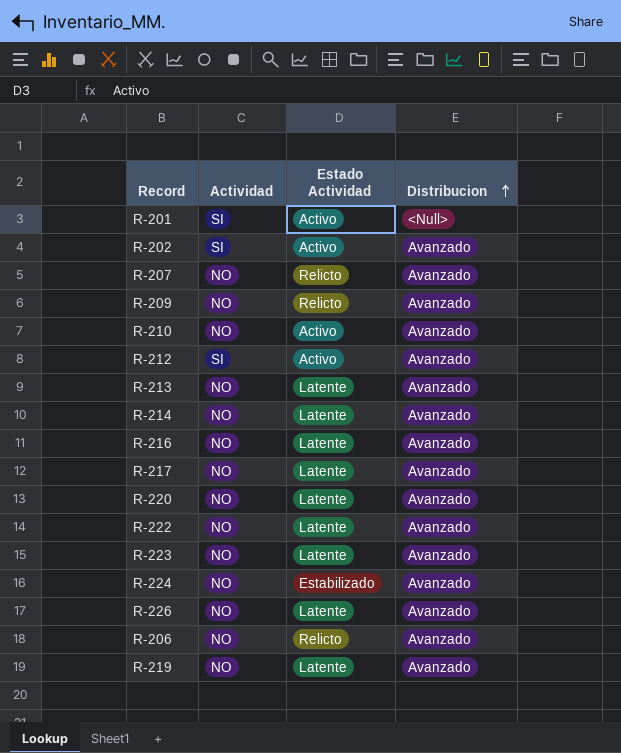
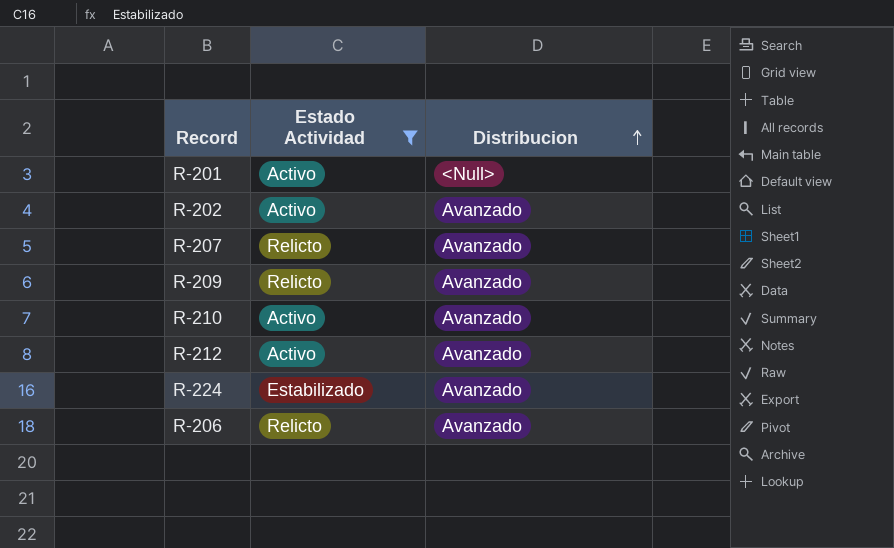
filter: none -> Estado Actividad != Latente
column Actividad | position: 2 -> none

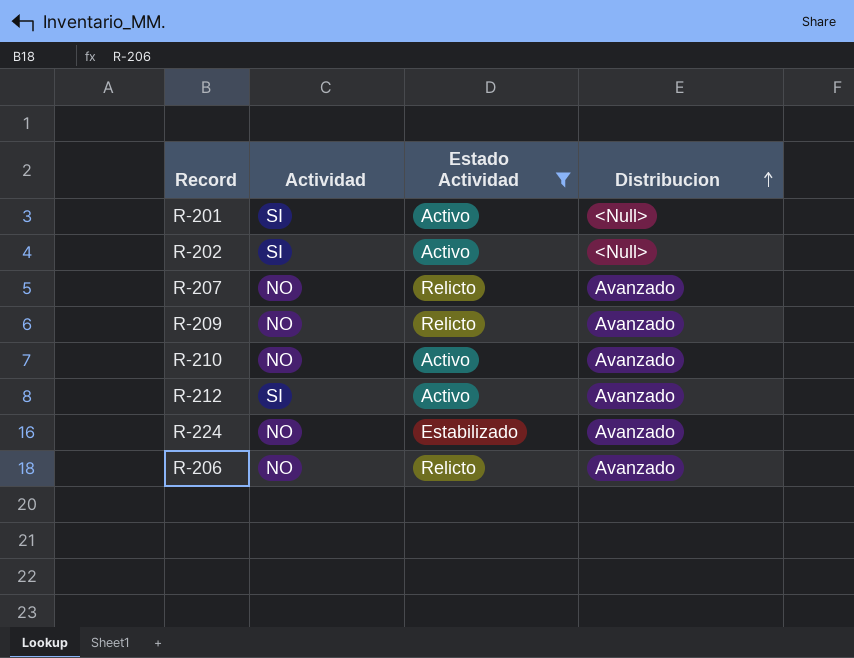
column Actividad | position: none -> 2
R-202 | Distribucion: Avanzado -> <Null>

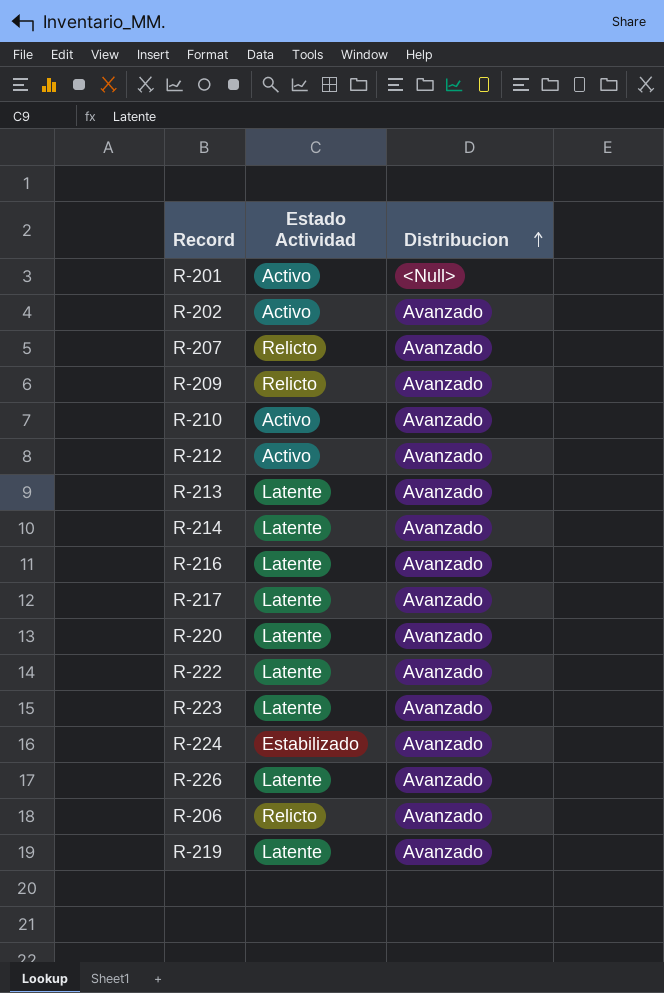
filter: Estado Actividad != Latente -> none
column Actividad | position: 2 -> none
R-202 | Distribucion: <Null> -> Avanzado

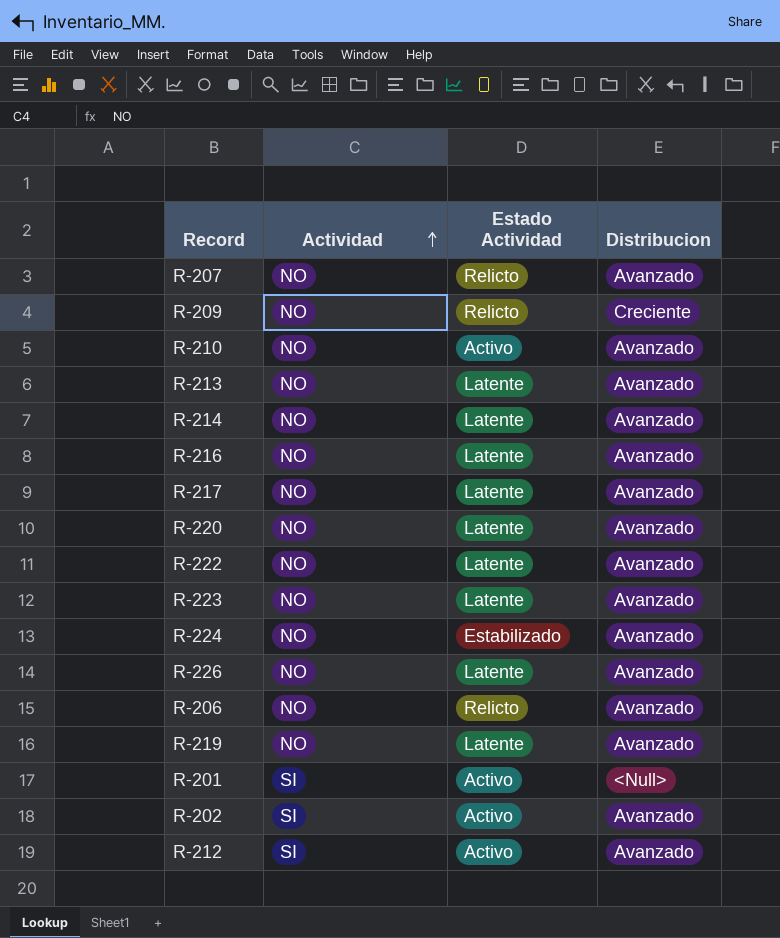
row order: Distribucion ascending -> Actividad ascending
column Actividad | position: none -> 2
R-209 | Distribucion: Avanzado -> Creciente

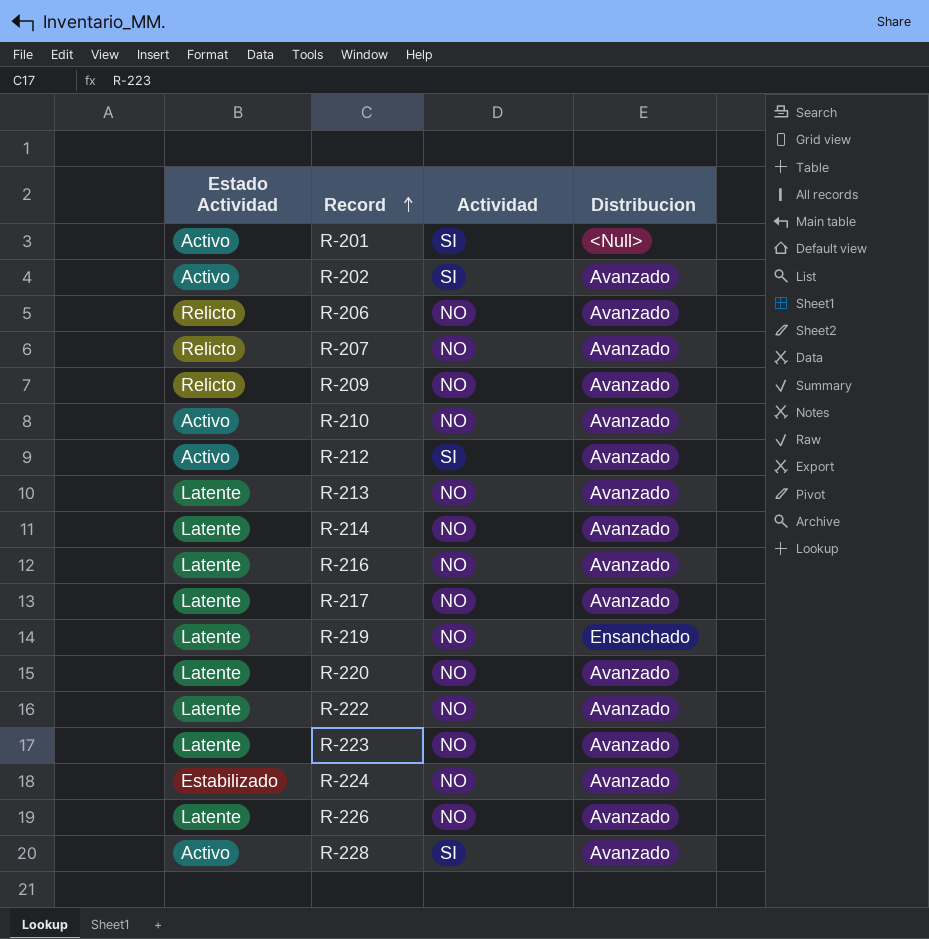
row order: Actividad ascending -> Record ascending
column Estado Actividad | position: 3 -> 1
R-209 | Distribucion: Creciente -> Avanzado
R-219 | Distribucion: Avanzado -> Ensanchado
row R-228: none -> Activo | SI | Avanzado

